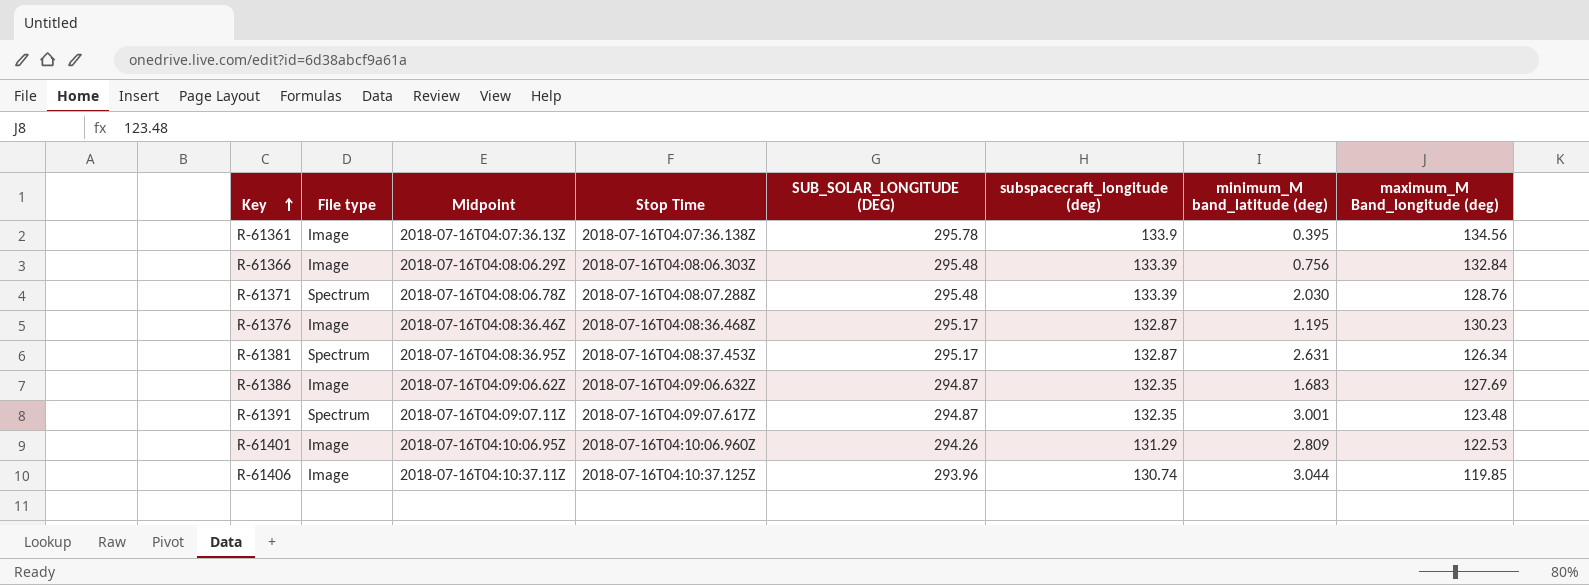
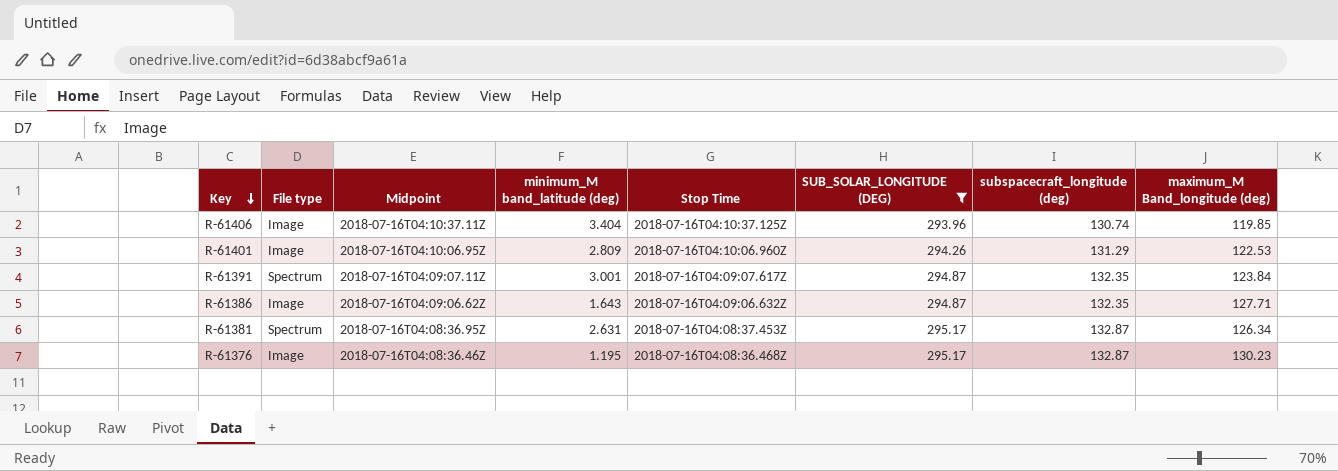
filter: none -> SUB_SOLAR_LONGITUDE (DEG) <= 295.17
row order: Key ascending -> Key descending
column minimum_M band_latitude (deg) | position: 7 -> 4
R-61406 | minimum_M band_latitude (deg): 3.044 -> 3.404
R-61391 | maximum_M Band_longitude (deg): 123.48 -> 123.84
R-61386 | minimum_M band_latitude (deg): 1.683 -> 1.643
R-61386 | maximum_M Band_longitude (deg): 127.69 -> 127.71

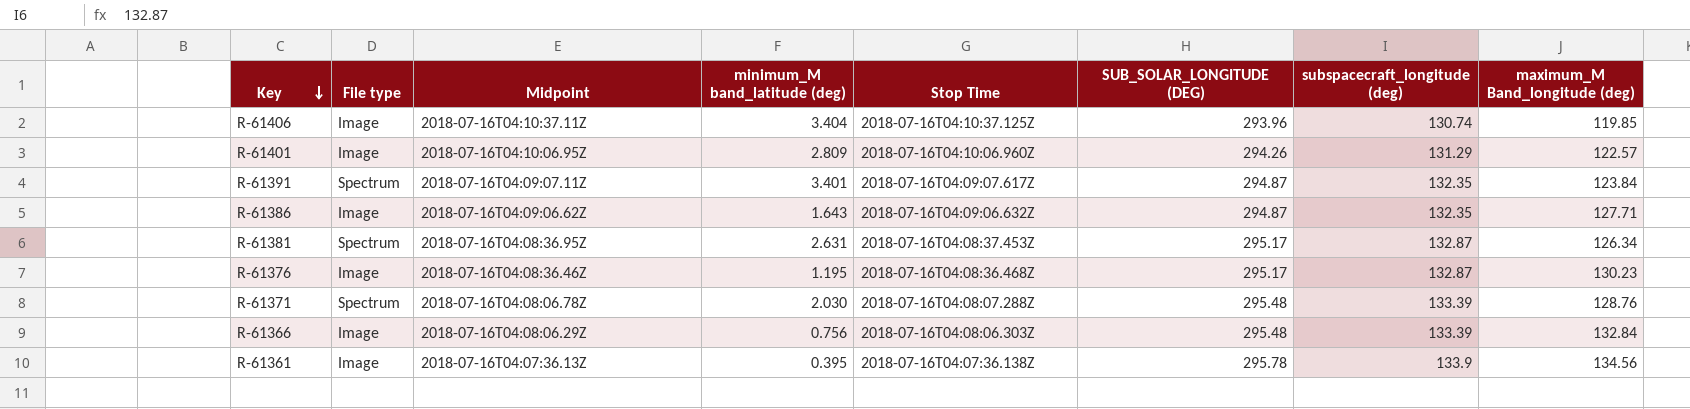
filter: SUB_SOLAR_LONGITUDE (DEG) <= 295.17 -> none
R-61401 | maximum_M Band_longitude (deg): 122.53 -> 122.57
R-61391 | minimum_M band_latitude (deg): 3.001 -> 3.401

